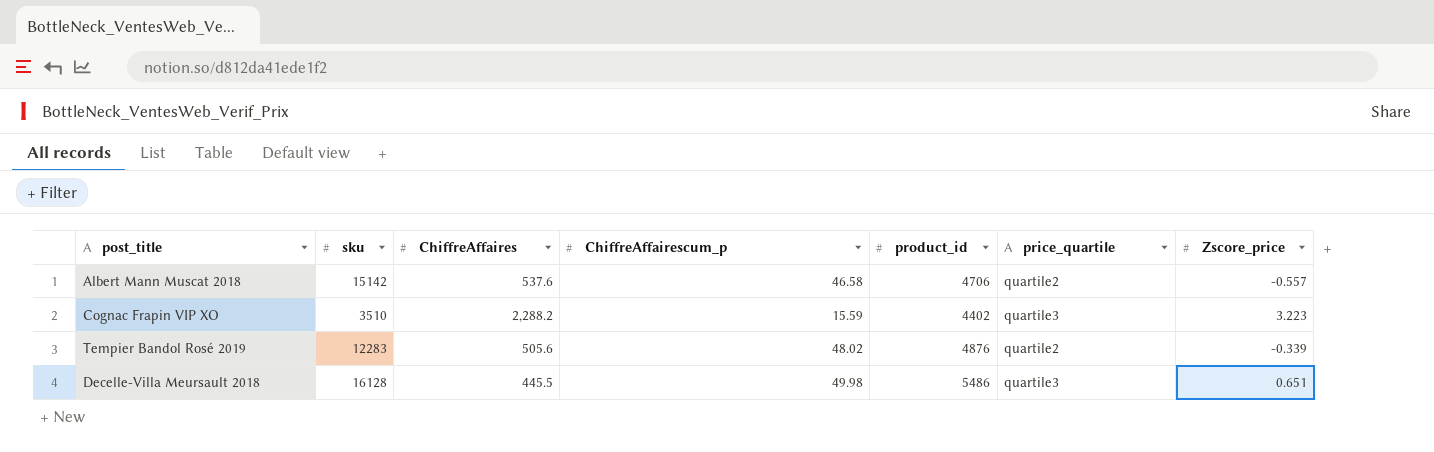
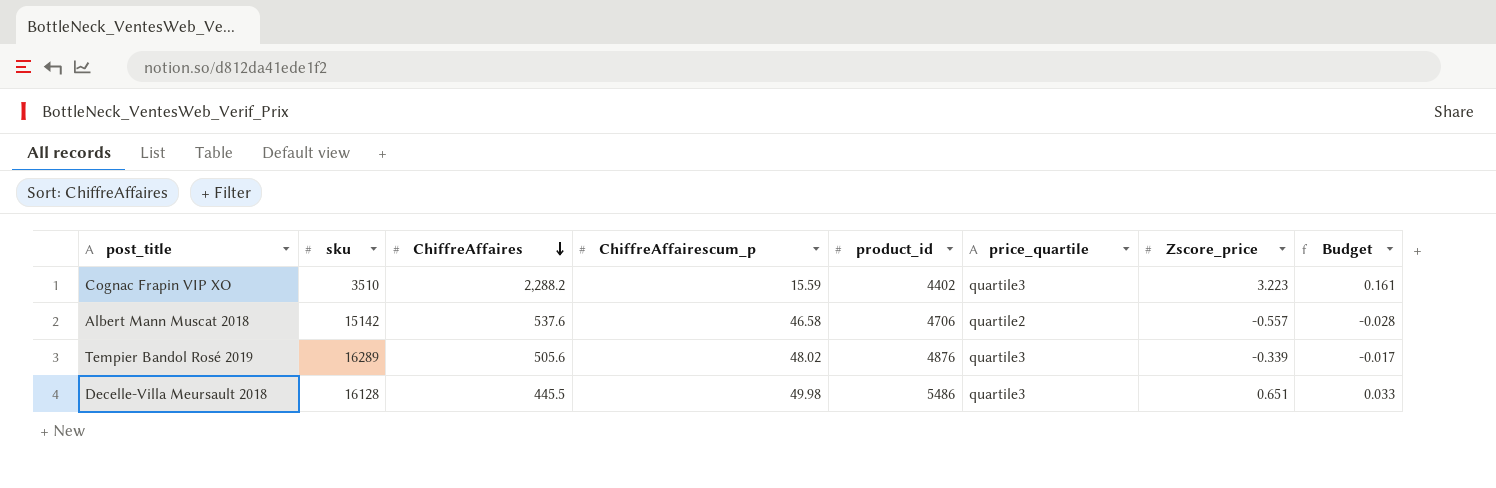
row order: none -> ChiffreAffaires descending
column Budget | formula: none -> [Zscore_price] * 0.05
Tempier Bandol Rosé 2019 | sku: 12283 -> 16289
Tempier Bandol Rosé 2019 | price_quartile: quartile2 -> quartile3

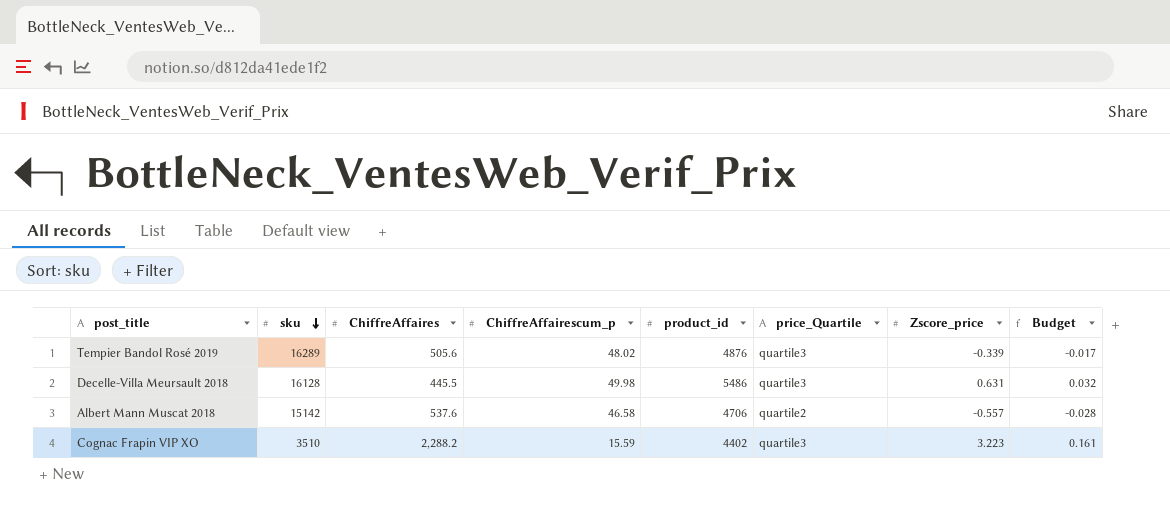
row order: ChiffreAffaires descending -> sku descending
column name: price_quartile -> price_Quartile
Decelle-Villa Meursault 2018 | Zscore_price: 0.651 -> 0.631
Decelle-Villa Meursault 2018 | Budget: 0.033 -> 0.032

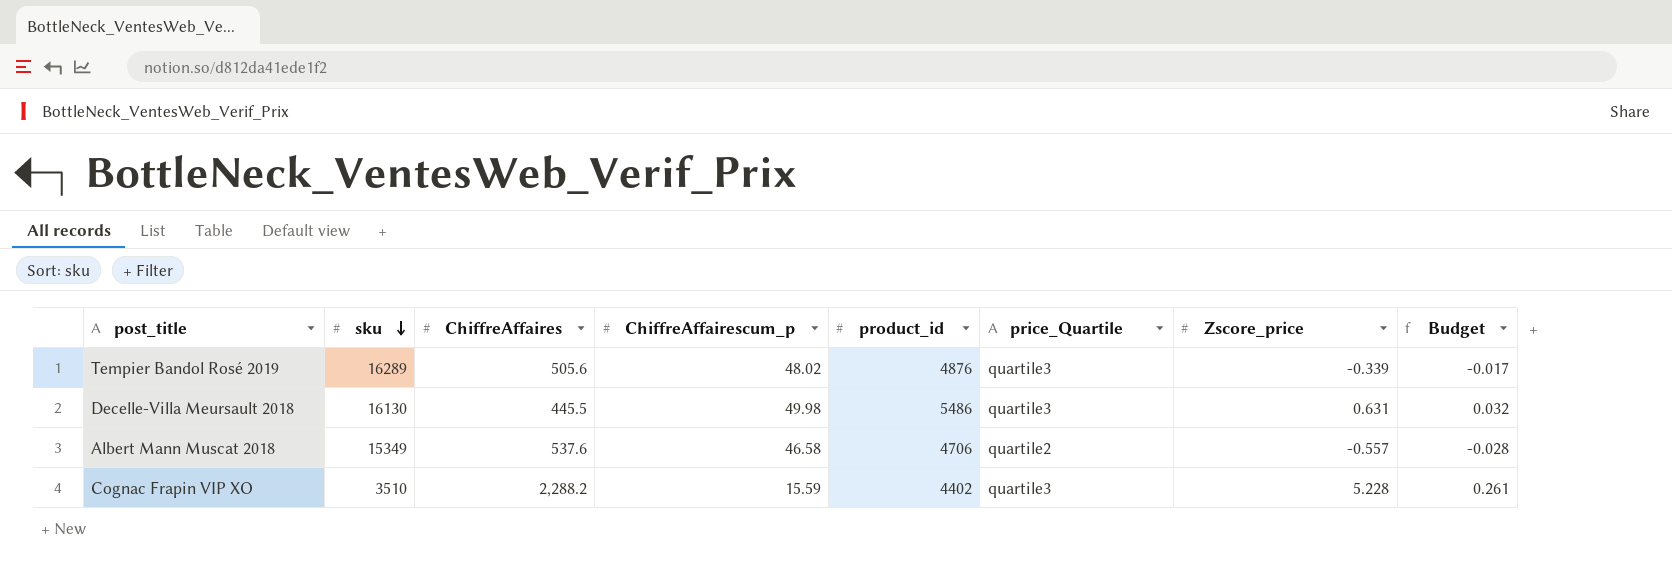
Decelle-Villa Meursault 2018 | sku: 16128 -> 16130
Albert Mann Muscat 2018 | sku: 15142 -> 15349
Cognac Frapin VIP XO | Zscore_price: 3.223 -> 5.228
Cognac Frapin VIP XO | Budget: 0.161 -> 0.261

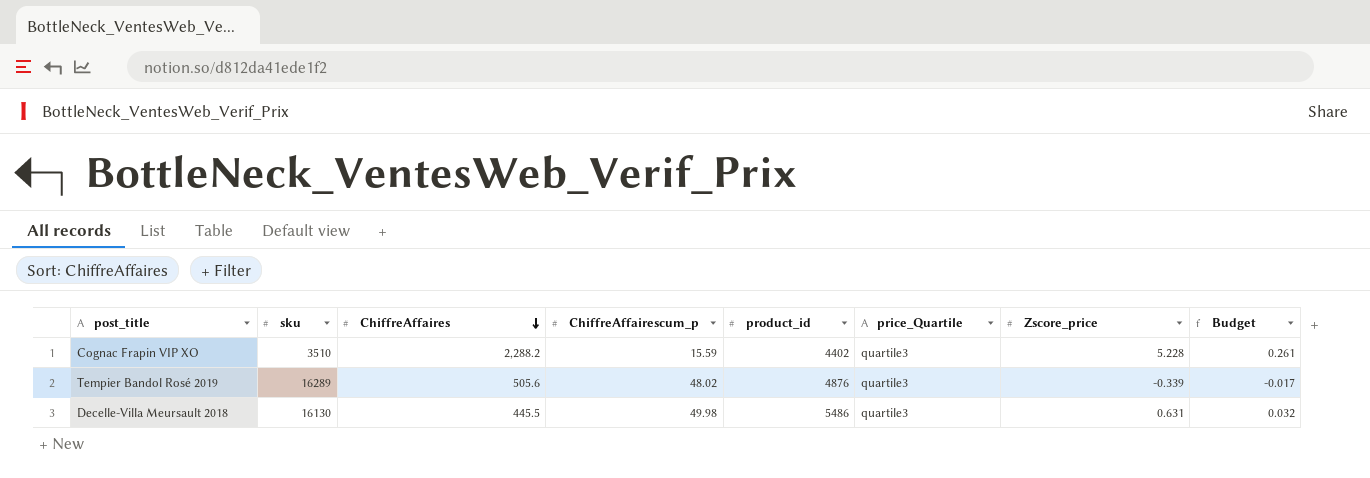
row order: sku descending -> ChiffreAffaires descending
row Albert Mann Muscat 2018: 15349 | 537.6 | 46.58 | 4706 | quartile2 | -0.557 | -0.028 -> none

